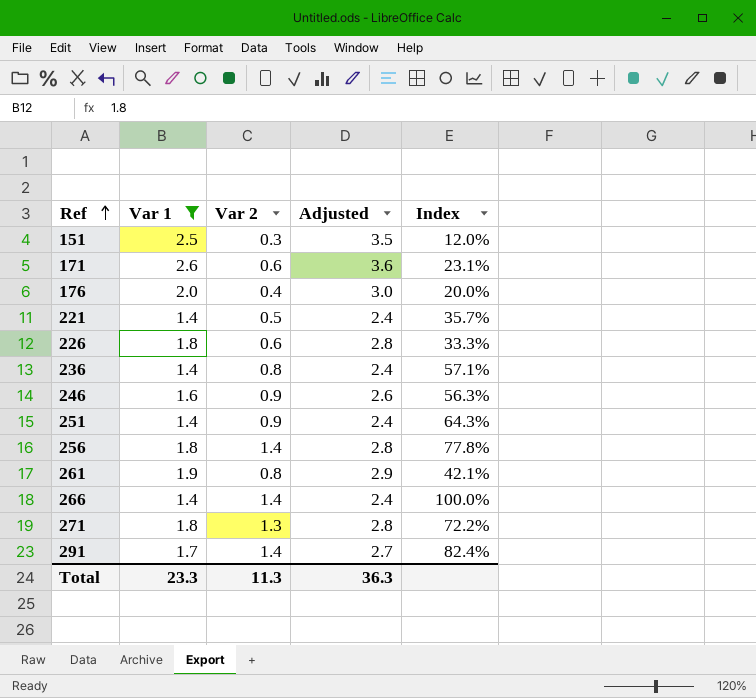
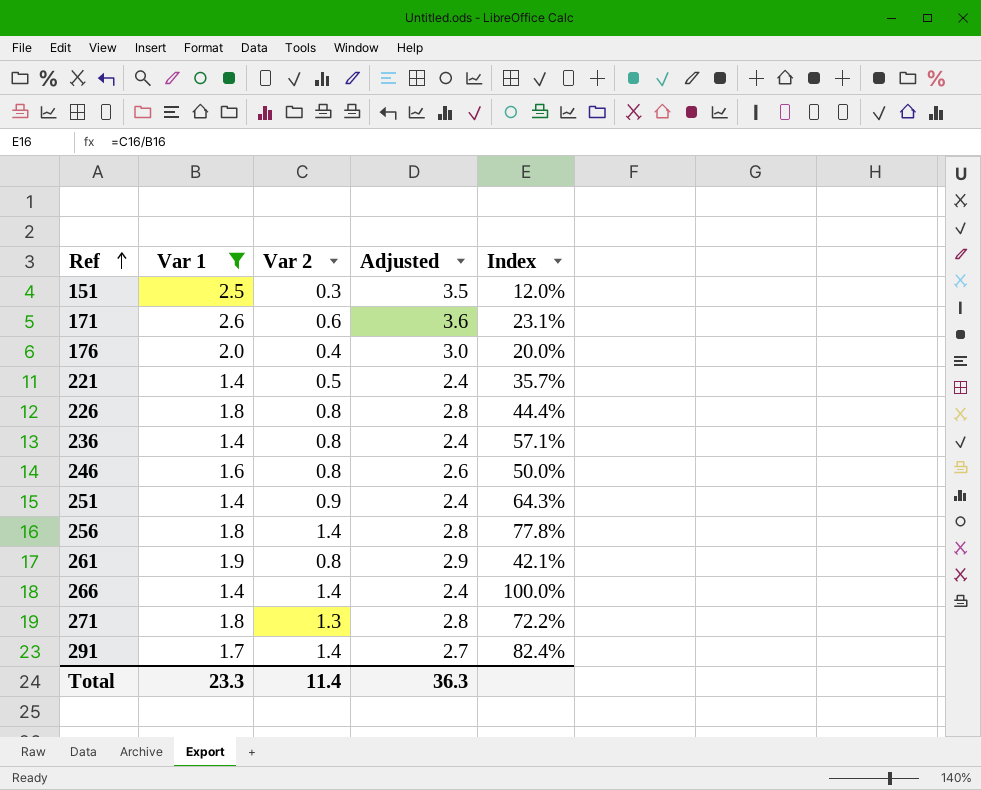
226 | Var 2: 0.6 -> 0.8
226 | Index: 33.3% -> 44.4%
246 | Var 2: 0.9 -> 0.8
246 | Index: 56.3% -> 50.0%
Total | Var 2: 11.3 -> 11.4

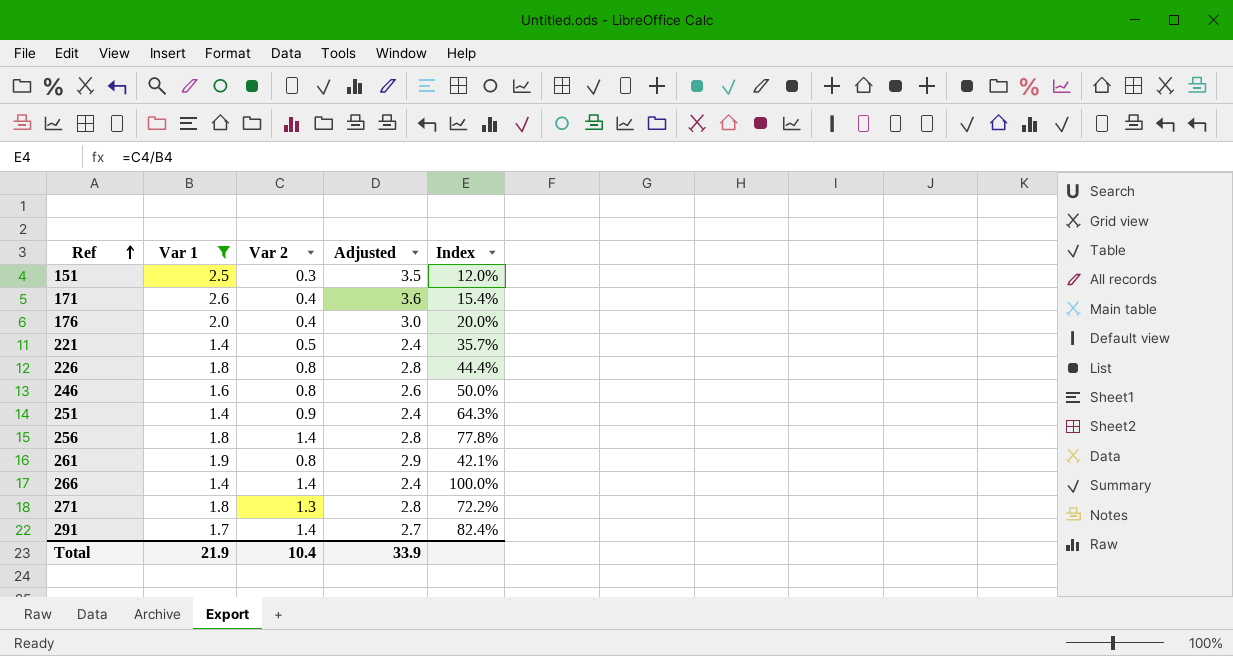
row 236: 1.4 | 0.8 | 2.4 | 57.1% -> none
171 | Var 2: 0.6 -> 0.4
171 | Index: 23.1% -> 15.4%
Total | Var 1: 23.3 -> 21.9
Total | Var 2: 11.4 -> 10.4
Total | Adjusted: 36.3 -> 33.9

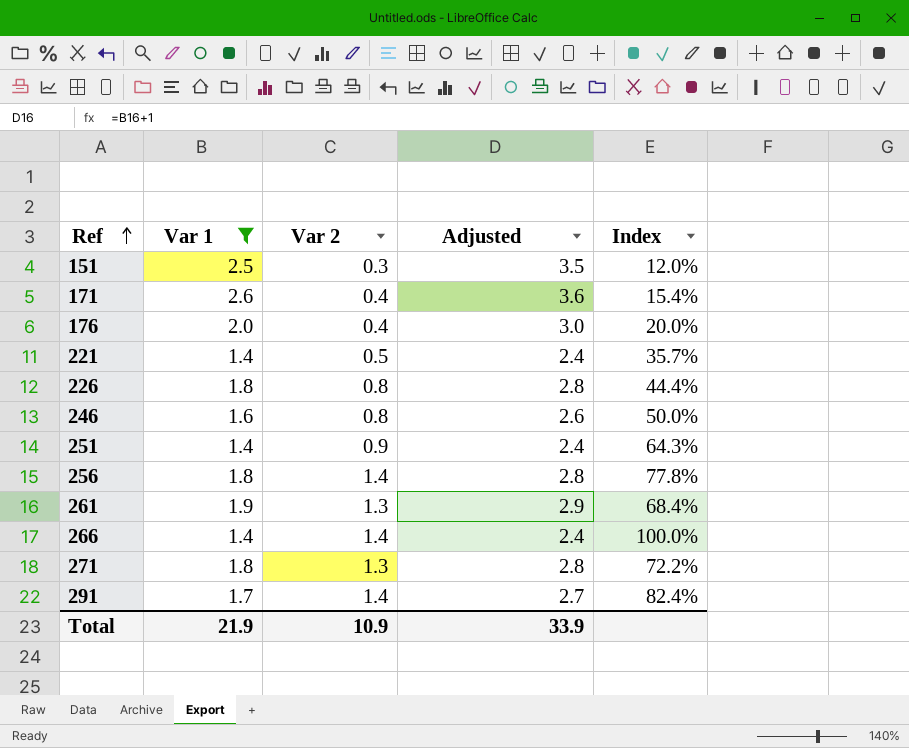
261 | Var 2: 0.8 -> 1.3
261 | Index: 42.1% -> 68.4%
Total | Var 2: 10.4 -> 10.9

